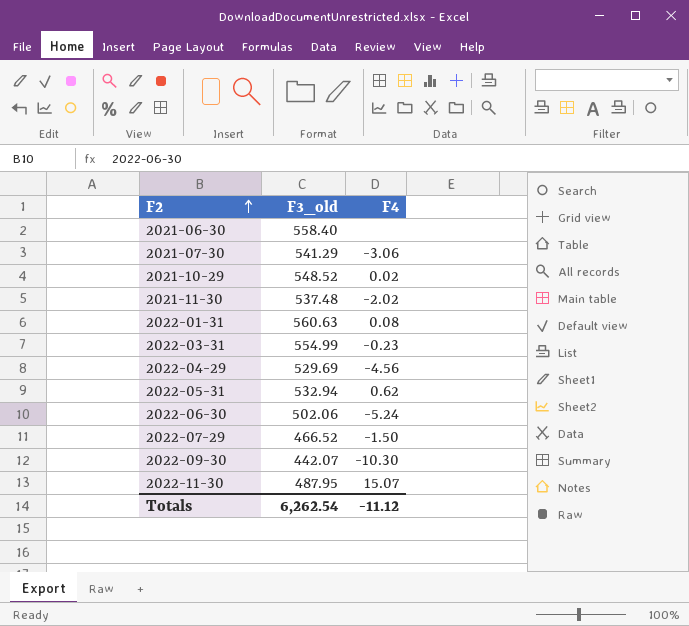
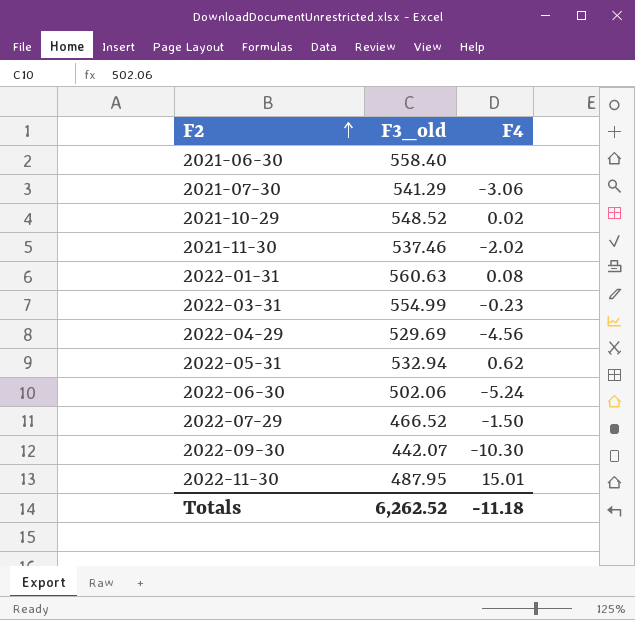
2021-11-30 | F3_old: 537.48 -> 537.46
2022-11-30 | F4: 15.07 -> 15.01
Totals | F3_old: 6,262.54 -> 6,262.52
Totals | F4: -11.12 -> -11.18

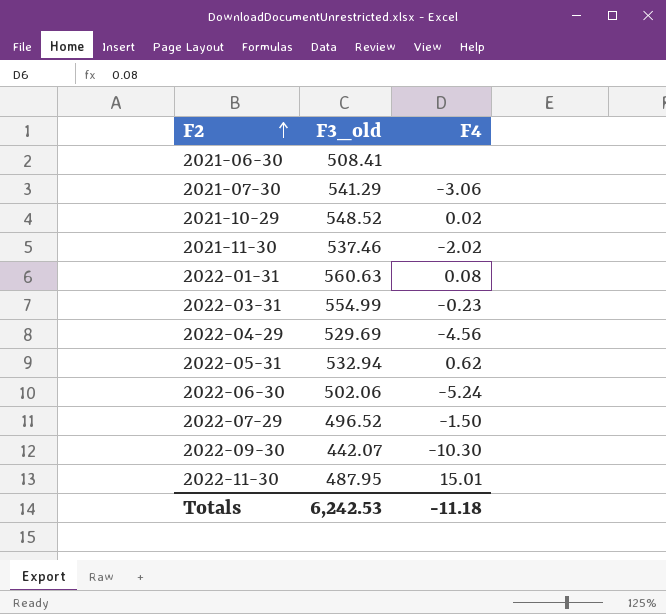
2021-06-30 | F3_old: 558.40 -> 508.41
2022-07-29 | F3_old: 466.52 -> 496.52
Totals | F3_old: 6,262.52 -> 6,242.53

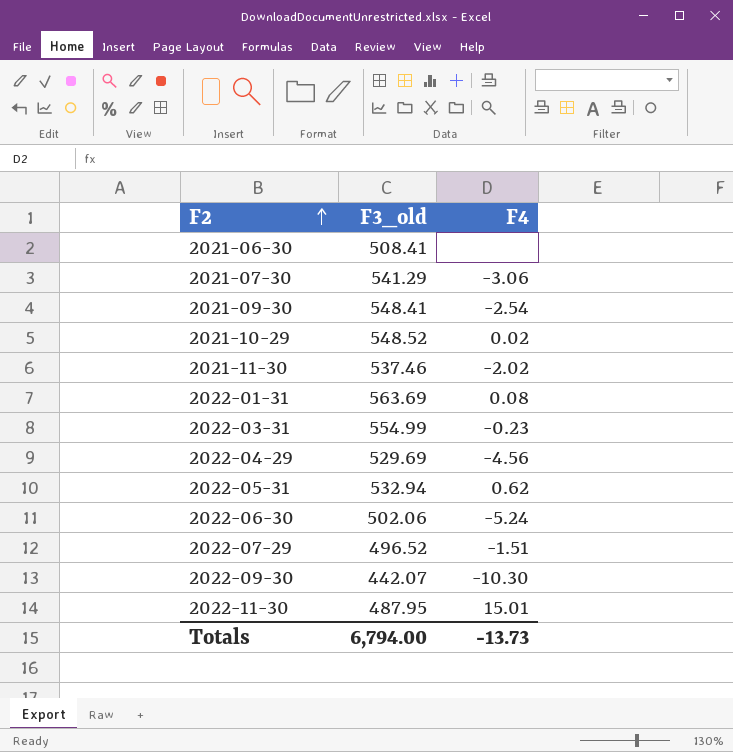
row 2021-09-30: none -> 548.41 | -2.54
2022-01-31 | F3_old: 560.63 -> 563.69
2022-07-29 | F4: -1.50 -> -1.51
Totals | F3_old: 6,242.53 -> 6,794.00
Totals | F4: -11.18 -> -13.73

